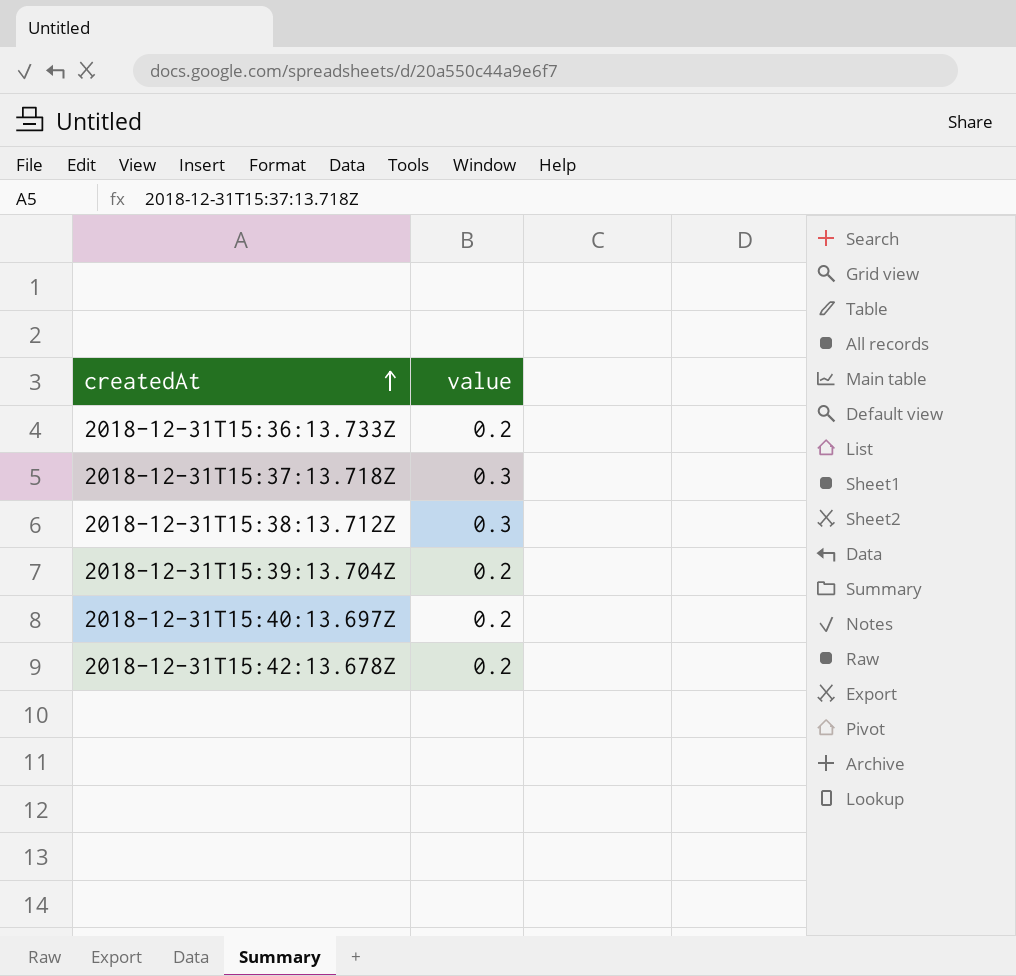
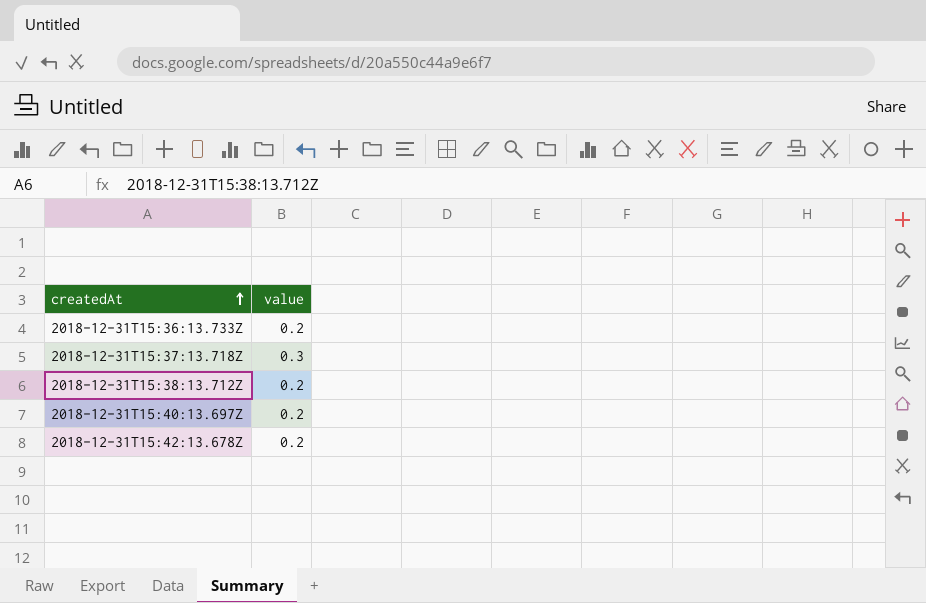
row 2018-12-31T15:39:13.704Z: 0.2 -> none
2018-12-31T15:38:13.712Z | value: 0.3 -> 0.2

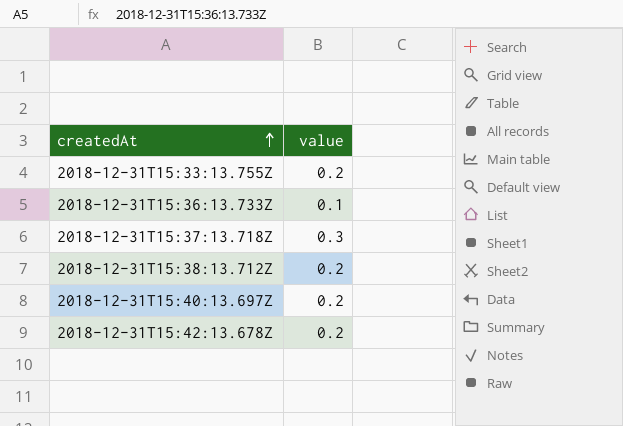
row 2018-12-31T15:33:13.755Z: none -> 0.2
2018-12-31T15:36:13.733Z | value: 0.2 -> 0.1

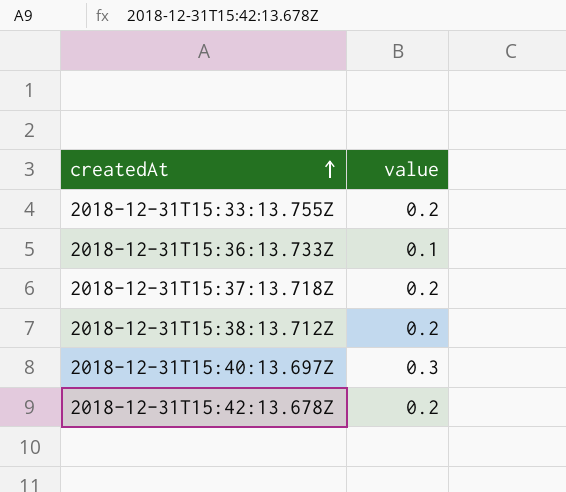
2018-12-31T15:37:13.718Z | value: 0.3 -> 0.2
2018-12-31T15:40:13.697Z | value: 0.2 -> 0.3

